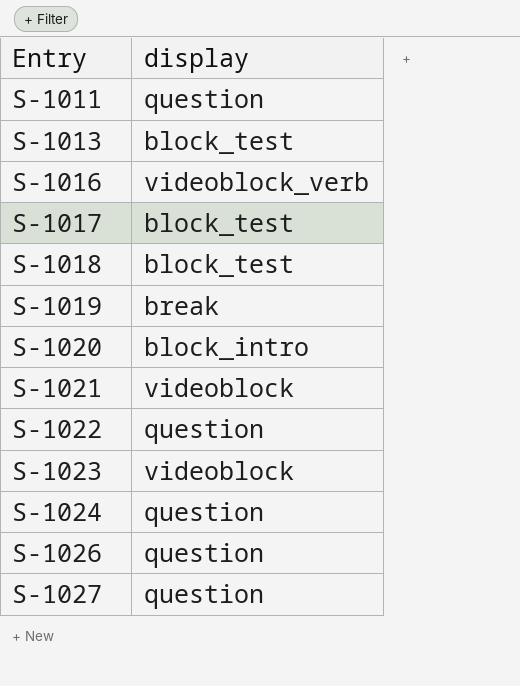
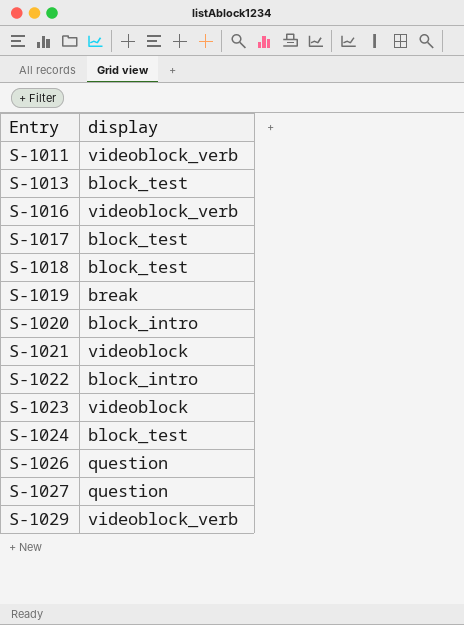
S-1011 | display: question -> videoblock_verb
S-1022 | display: question -> block_intro
S-1024 | display: question -> block_test
row S-1029: none -> videoblock_verb

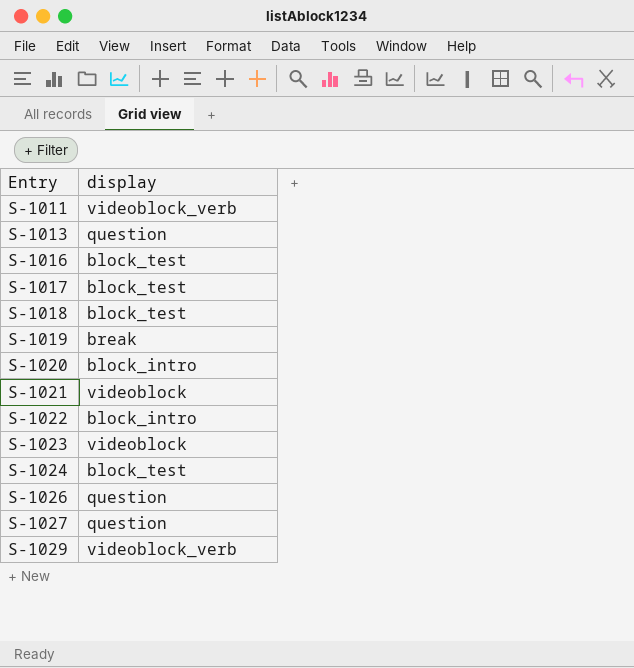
S-1013 | display: block_test -> question
S-1016 | display: videoblock_verb -> block_test

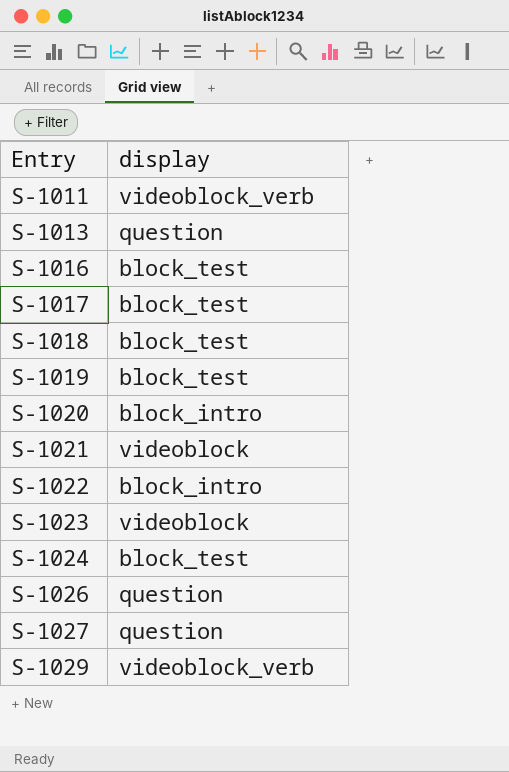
S-1019 | display: break -> block_test

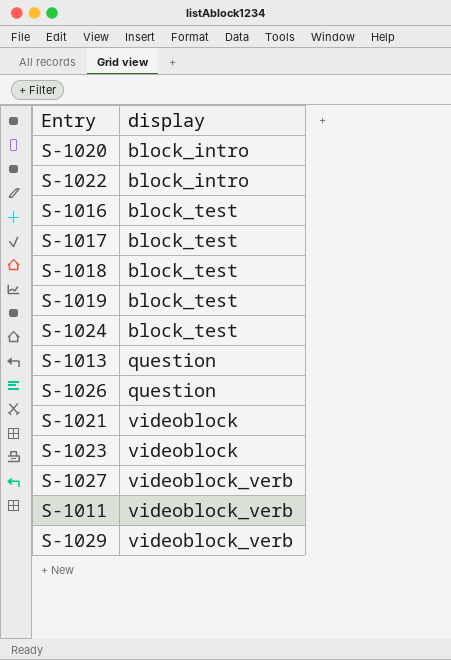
row order: Entry ascending -> display ascending
S-1027 | display: question -> videoblock_verb

